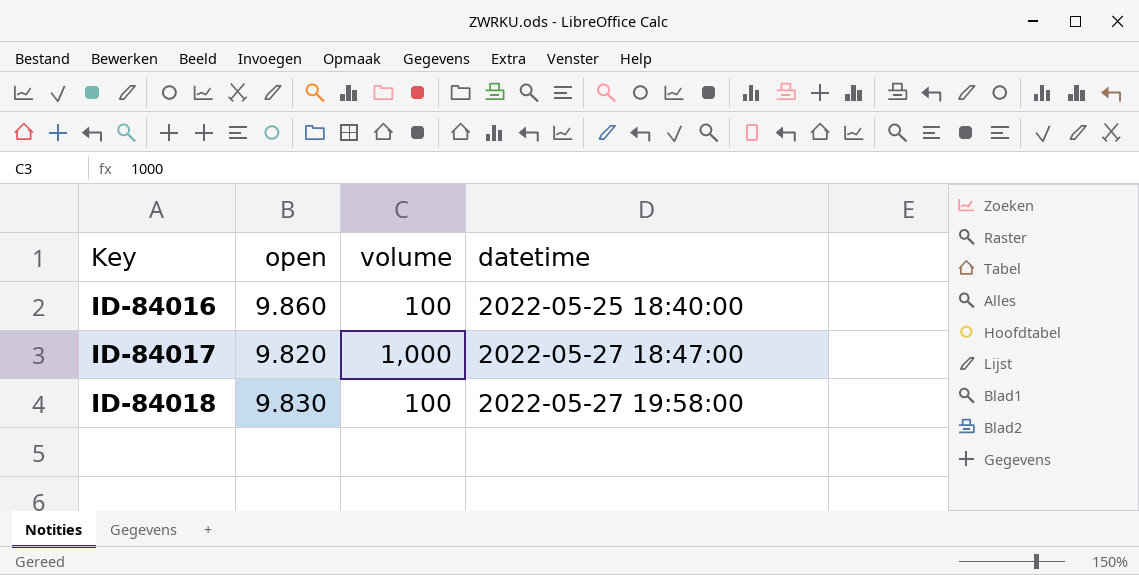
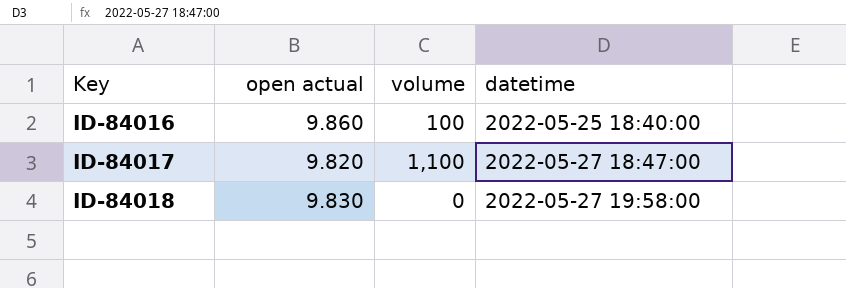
column name: open -> open actual
ID-84017 | volume: 1,000 -> 1,100
ID-84018 | volume: 100 -> 0

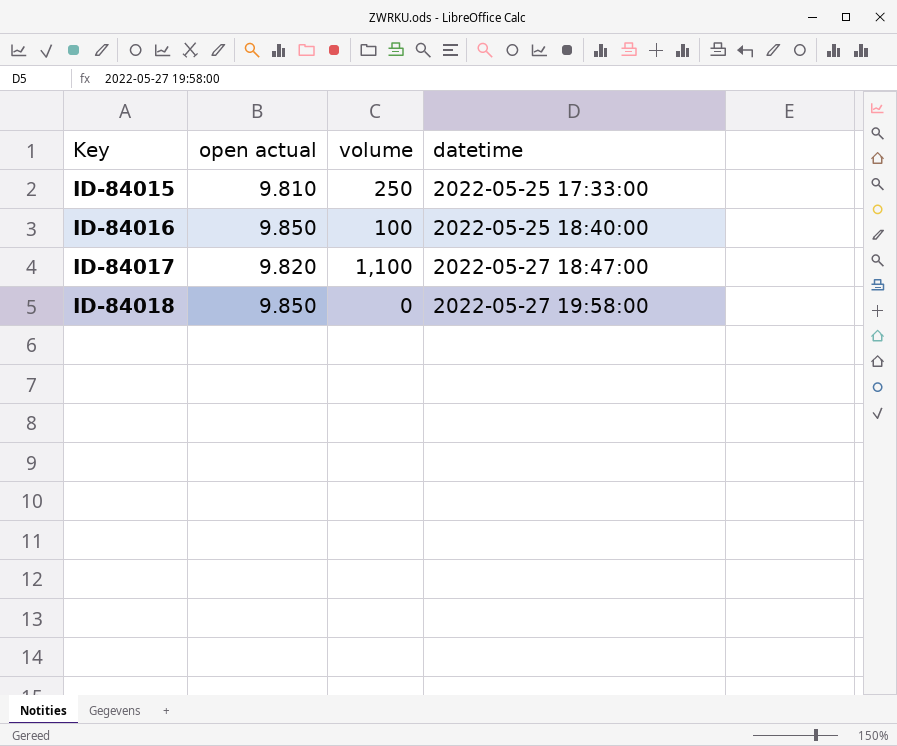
row ID-84015: none -> 9.810 | 250 | 2022-05-25 17:33:00
ID-84016 | open actual: 9.860 -> 9.850
ID-84018 | open actual: 9.830 -> 9.850

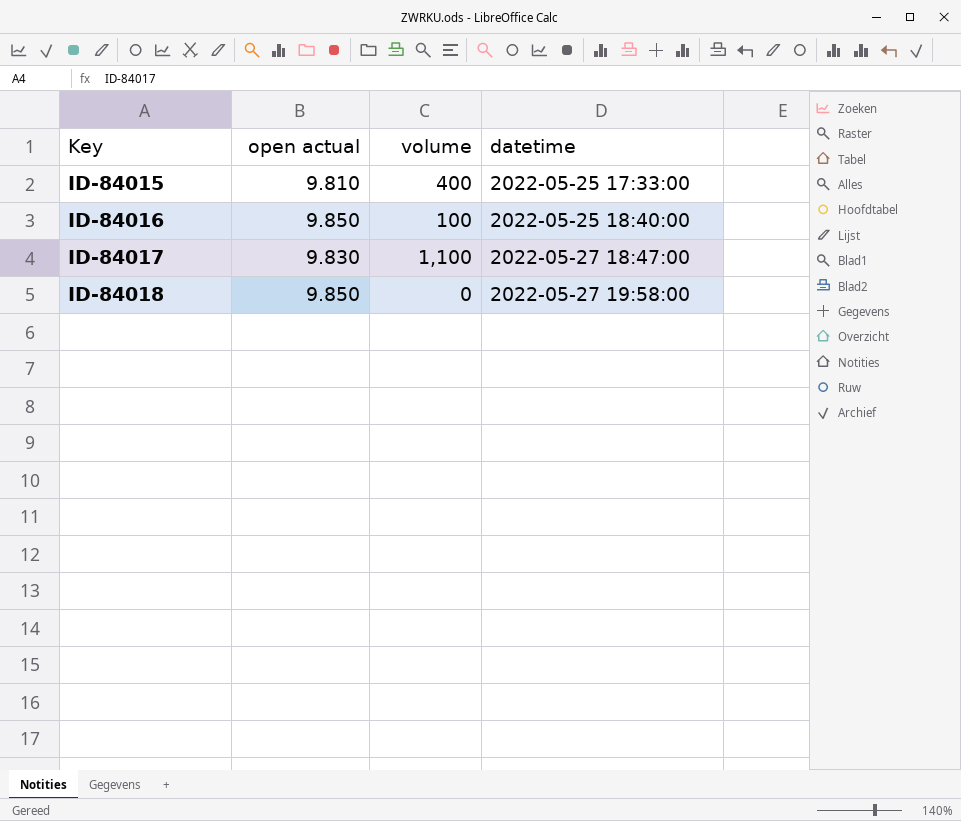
ID-84015 | volume: 250 -> 400
ID-84017 | open actual: 9.820 -> 9.830

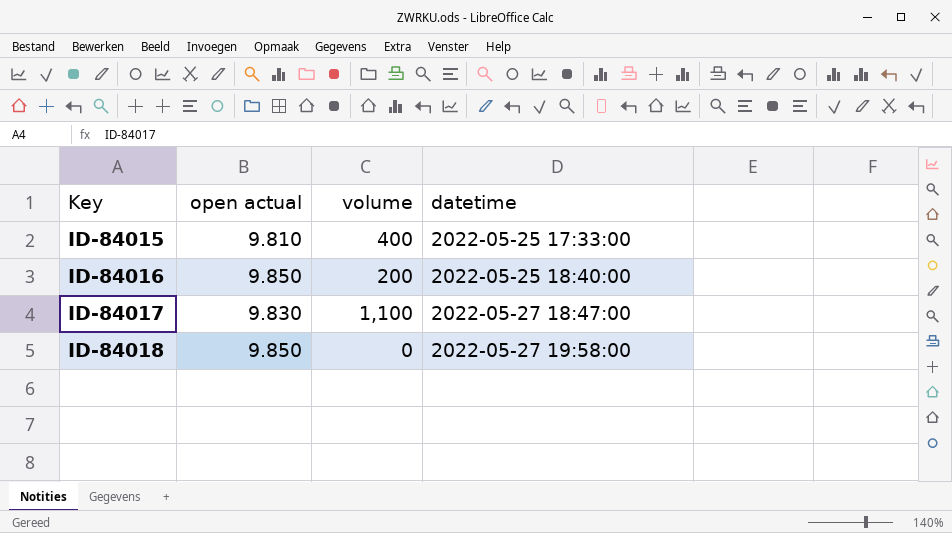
ID-84016 | volume: 100 -> 200

